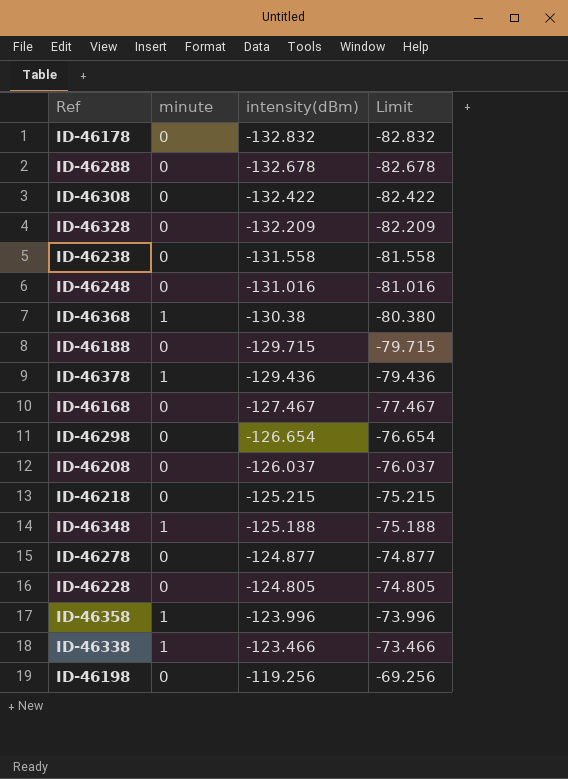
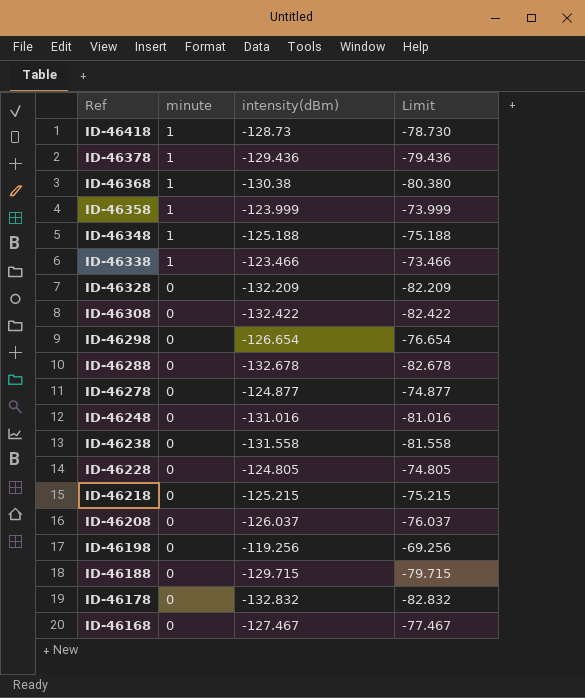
row order: intensity(dBm) ascending -> Ref descending
row ID-46418: none -> 1 | -128.73 | -78.730
ID-46358 | intensity(dBm): -123.996 -> -123.999
ID-46358 | Limit: -73.996 -> -73.999

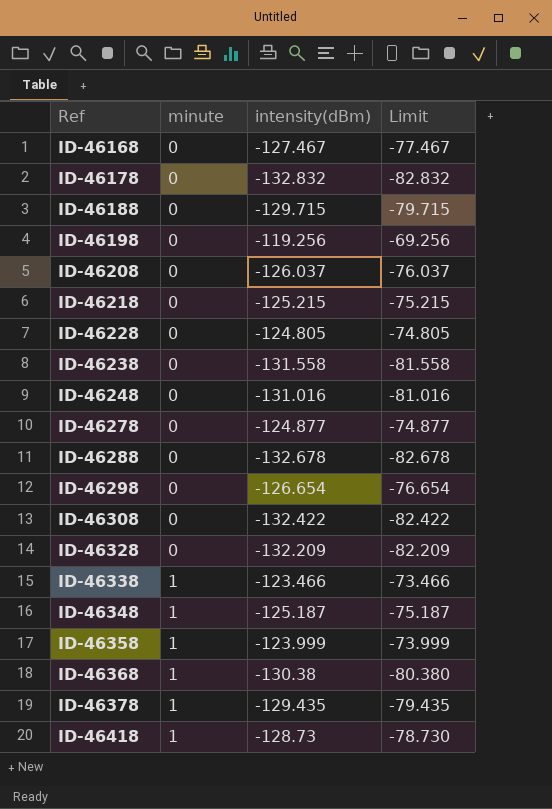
row order: Ref descending -> Ref ascending
ID-46348 | intensity(dBm): -125.188 -> -125.187
ID-46348 | Limit: -75.188 -> -75.187
ID-46378 | intensity(dBm): -129.436 -> -129.435
ID-46378 | Limit: -79.436 -> -79.435

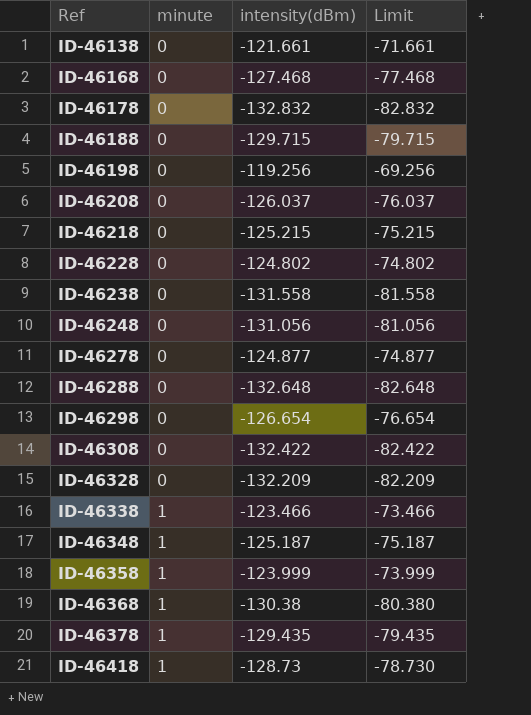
row ID-46138: none -> 0 | -121.661 | -71.661
ID-46168 | intensity(dBm): -127.467 -> -127.468
ID-46168 | Limit: -77.467 -> -77.468
ID-46228 | intensity(dBm): -124.805 -> -124.802
ID-46228 | Limit: -74.805 -> -74.802
ID-46248 | intensity(dBm): -131.016 -> -131.056
ID-46248 | Limit: -81.016 -> -81.056
ID-46288 | intensity(dBm): -132.678 -> -132.648
ID-46288 | Limit: -82.678 -> -82.648

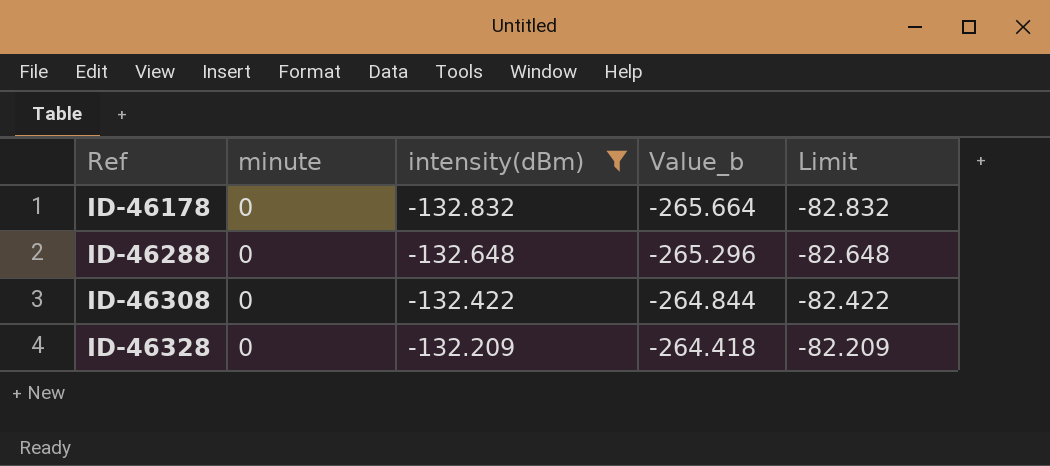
filter: none -> intensity(dBm) <= -132.209
column Value_b | formula: none -> [intensity(dBm)] * 2

